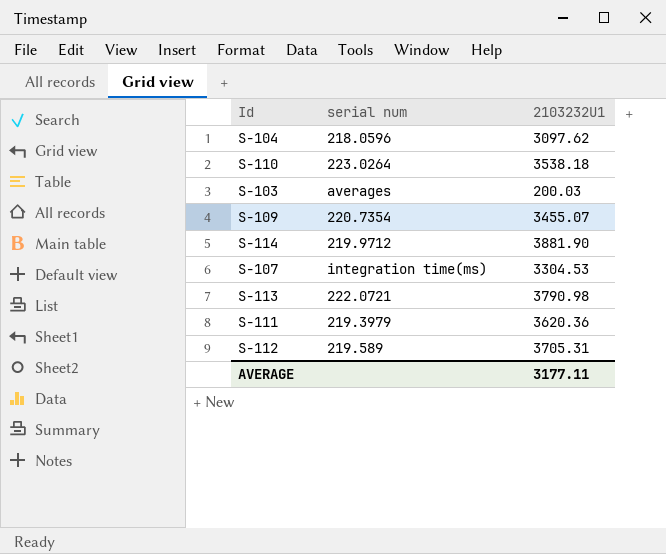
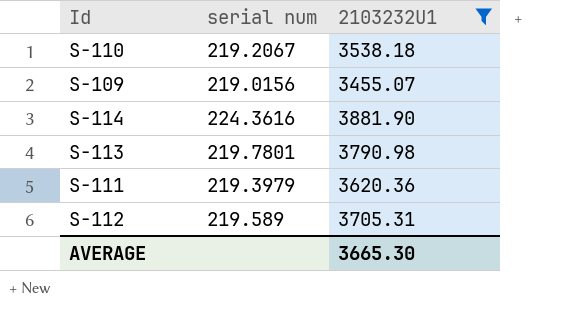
filter: none -> 2103232U1 >= 3455.07
S-110 | serial num: 223.0264 -> 219.2067
S-109 | serial num: 220.7354 -> 219.0156
S-114 | serial num: 219.9712 -> 224.3616
S-113 | serial num: 222.0721 -> 219.7801
AVERAGE | 2103232U1: 3177.11 -> 3665.30

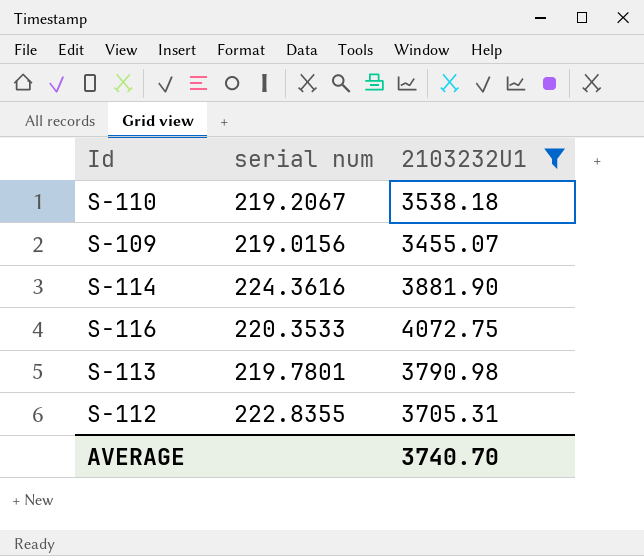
row S-111: 219.3979 | 3620.36 -> none
row S-116: none -> 220.3533 | 4072.75
S-112 | serial num: 219.589 -> 222.8355
AVERAGE | 2103232U1: 3665.30 -> 3740.70

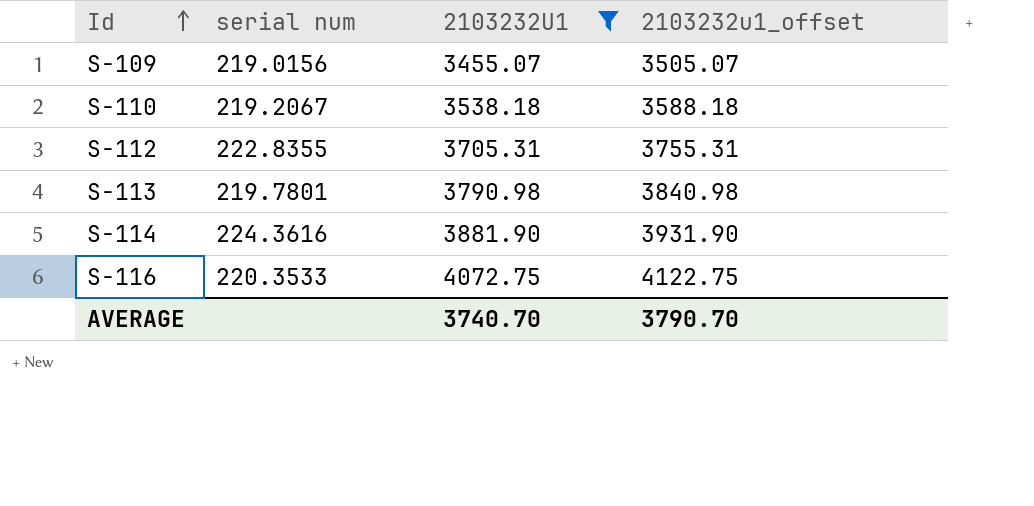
row order: none -> Id ascending
column 2103232u1_offset | formula: none -> [2103232U1] + 50

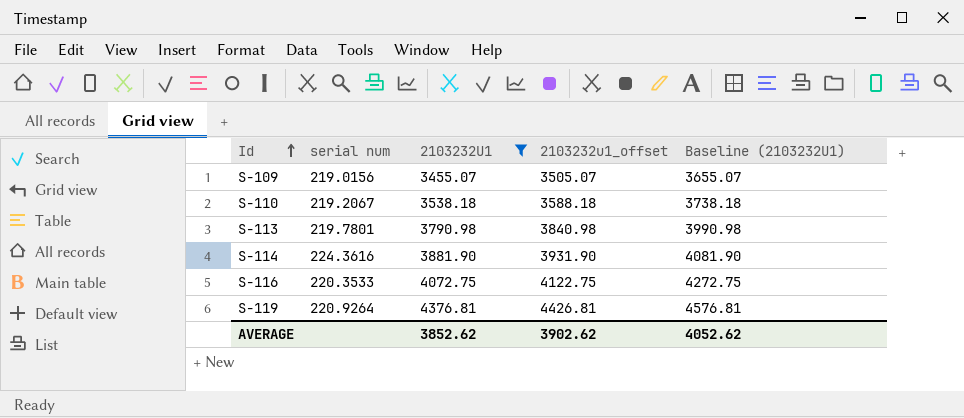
column Baseline (2103232U1) | formula: none -> [2103232U1] + 200
row S-112: 222.8355 | 3705.31 | 3755.31 -> none
row S-119: none -> 220.9264 | 4376.81 | 4426.81 | 4576.81
AVERAGE | 2103232U1: 3740.70 -> 3852.62
AVERAGE | 2103232u1_offset: 3790.70 -> 3902.62

